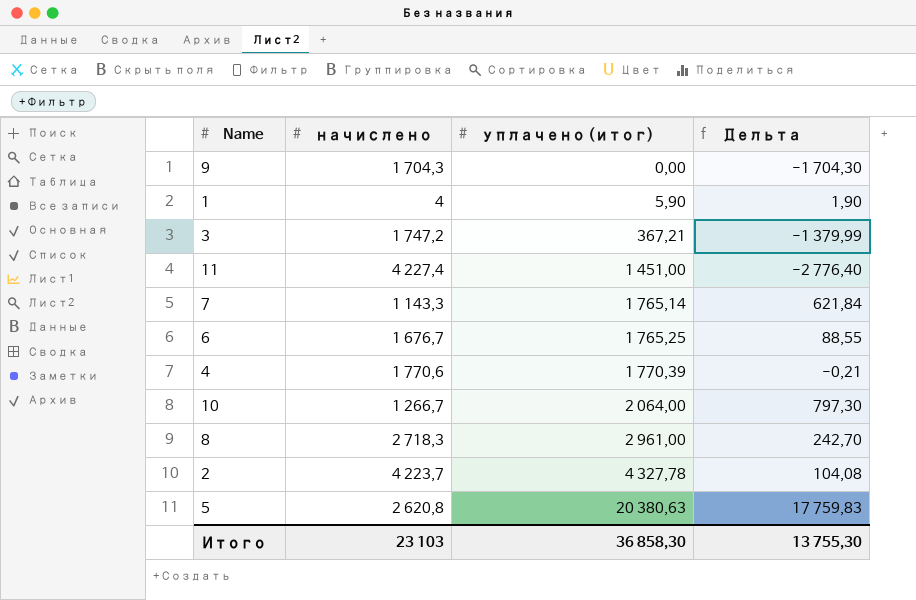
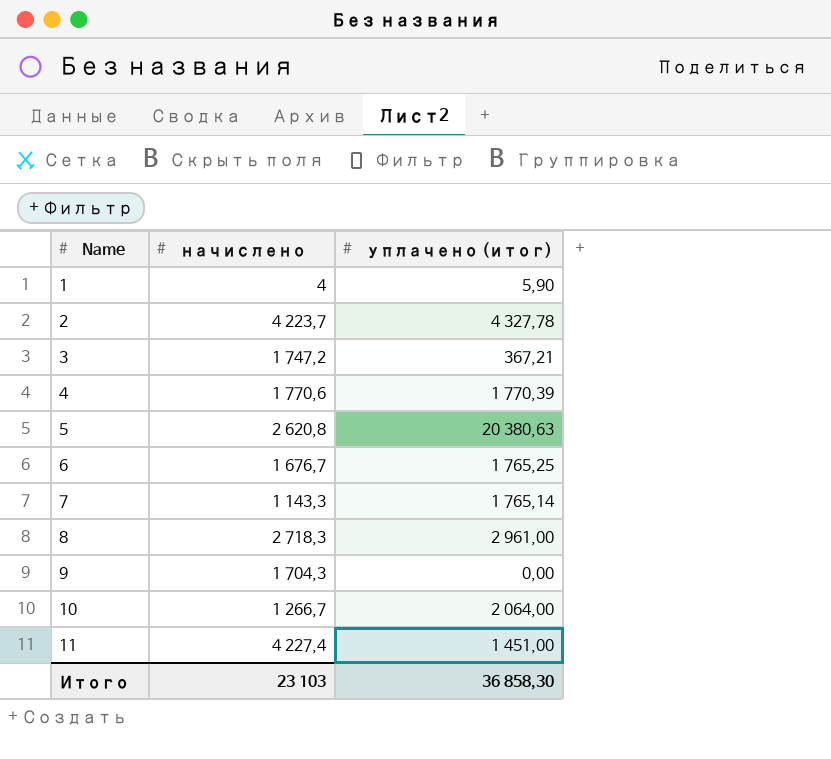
row order: уплачено (итог) ascending -> Name ascending
column Дельта | formula: [уплачено (итог)] - [начислено] -> none

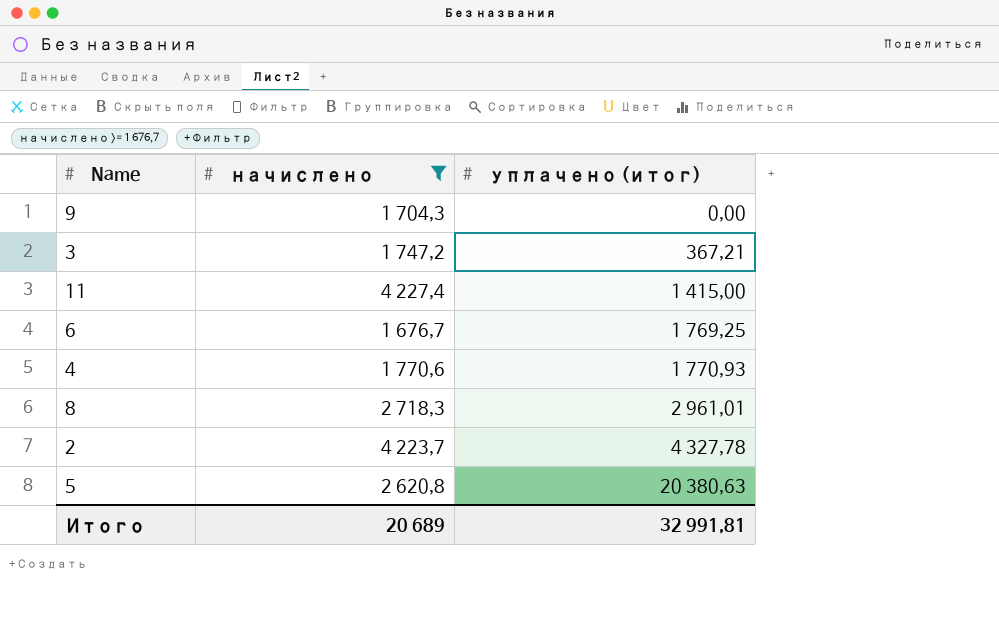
filter: none -> начислено >= 1 676,7
row order: Name ascending -> уплачено (итог) ascending
11 | уплачено (итог): 1 451,00 -> 1 415,00
6 | уплачено (итог): 1 765,25 -> 1 769,25
4 | уплачено (итог): 1 770,39 -> 1 770,93
8 | уплачено (итог): 2 961,00 -> 2 961,01
Итого | начислено: 23 103 -> 20 689
Итого | уплачено (итог): 36 858,30 -> 32 991,81

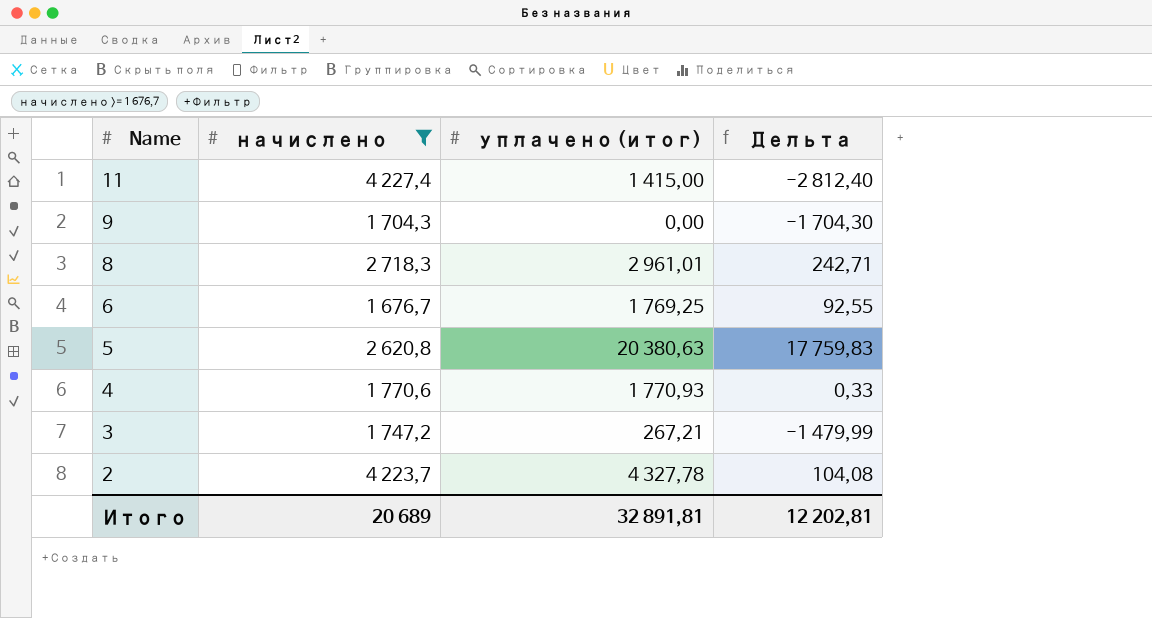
row order: уплачено (итог) ascending -> Name descending
column Дельта | formula: none -> [уплачено (итог)] - [начислено]
3 | уплачено (итог): 367,21 -> 267,21
Итого | уплачено (итог): 32 991,81 -> 32 891,81

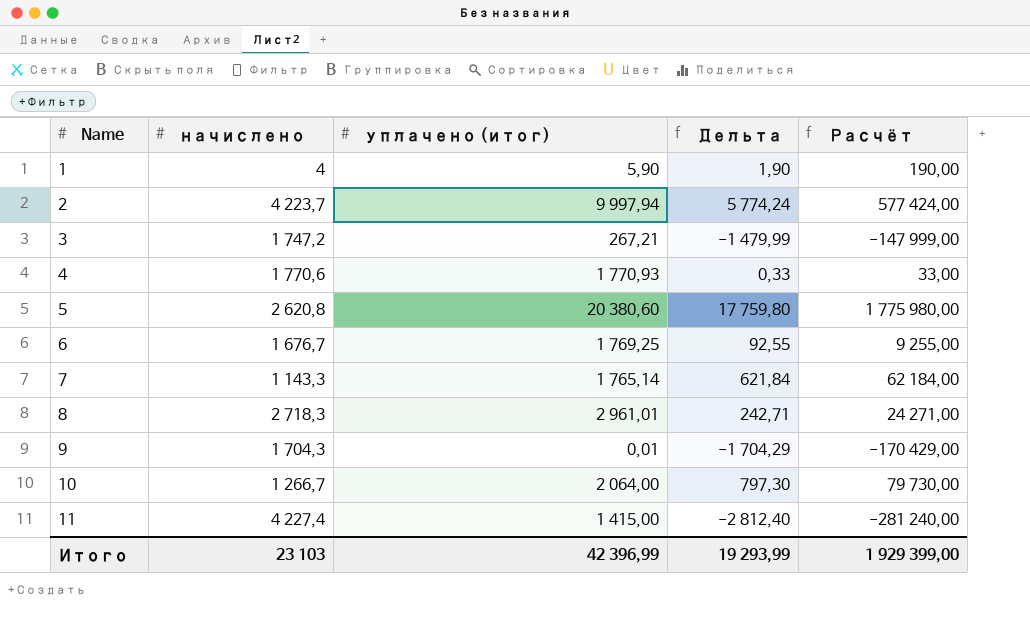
filter: начислено >= 1 676,7 -> none
row order: Name descending -> Name ascending
column Расчёт | formula: none -> [Дельта] * 100
2 | уплачено (итог): 4 327,78 -> 9 997,94
2 | Дельта: 104,08 -> 5 774,24
5 | уплачено (итог): 20 380,63 -> 20 380,60
5 | Дельта: 17 759,83 -> 17 759,80
9 | уплачено (итог): 0,00 -> 0,01
9 | Дельта: -1 704,30 -> -1 704,29
Итого | начислено: 20 689 -> 23 103
Итого | уплачено (итог): 32 891,81 -> 42 396,99
Итого | Дельта: 12 202,81 -> 19 293,99

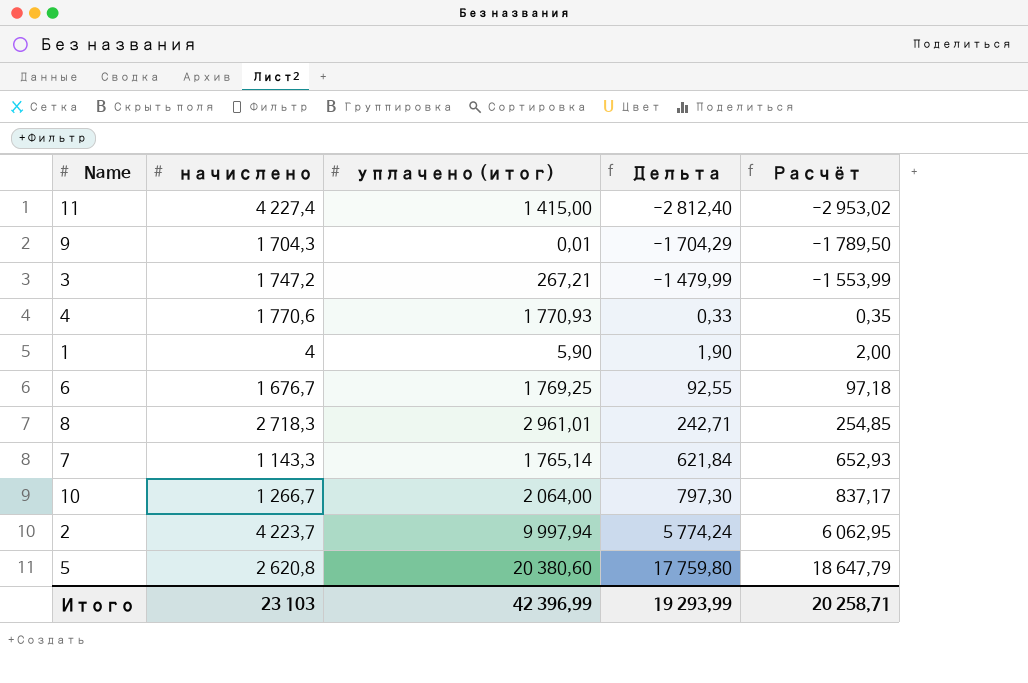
row order: Name ascending -> Дельта ascending
column Расчёт | formula: [Дельта] * 100 -> [Дельта] * 1,05
Итого | Расчёт: 1 929 399,00 -> 20 258,71

